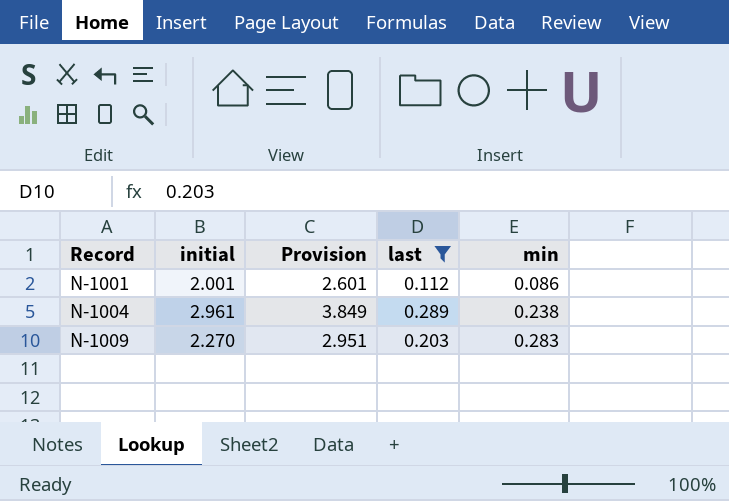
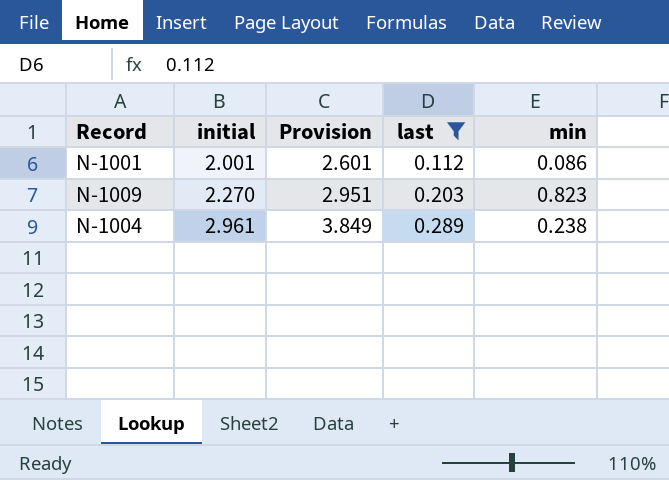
row order: Record ascending -> initial ascending
N-1009 | min: 0.283 -> 0.823

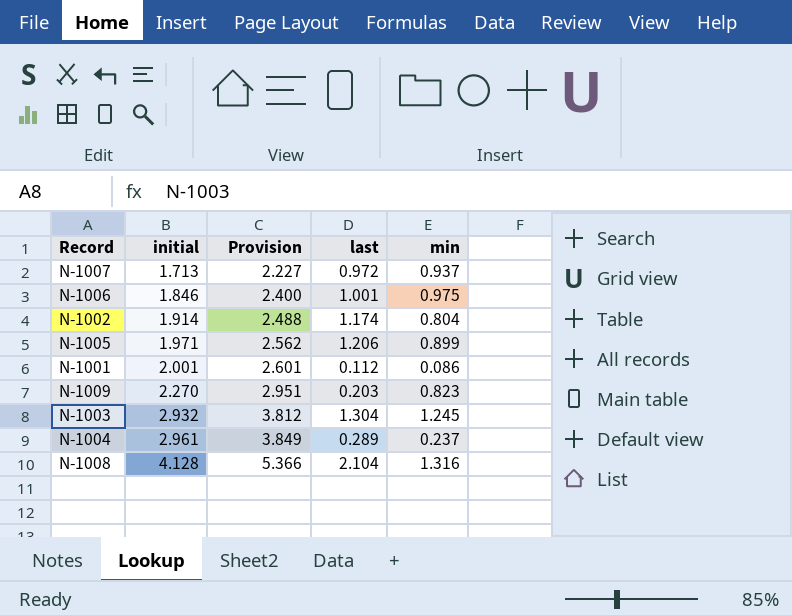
filter: last <= 0.289 -> none
N-1004 | min: 0.238 -> 0.237

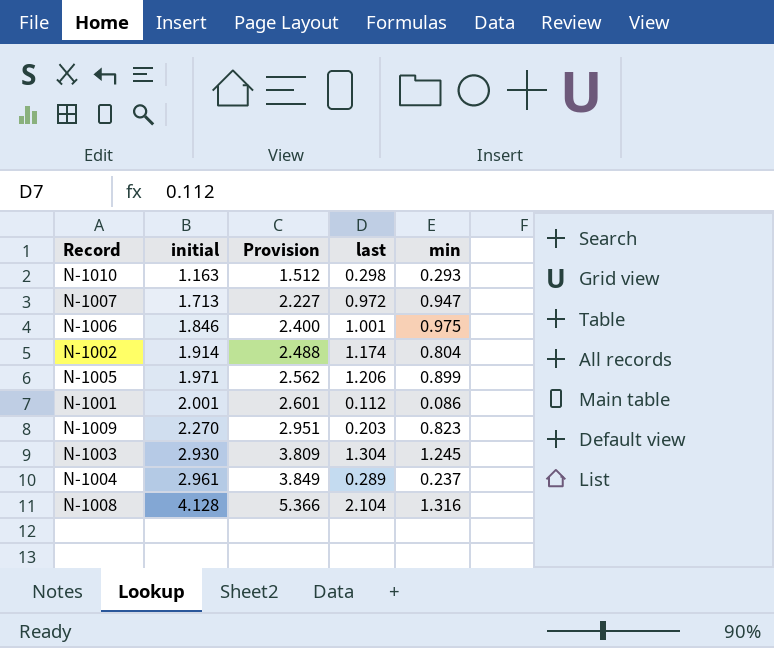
row N-1010: none -> 1.163 | 1.512 | 0.298 | 0.293
N-1007 | min: 0.937 -> 0.947
N-1003 | initial: 2.932 -> 2.930
N-1003 | Provision: 3.812 -> 3.809

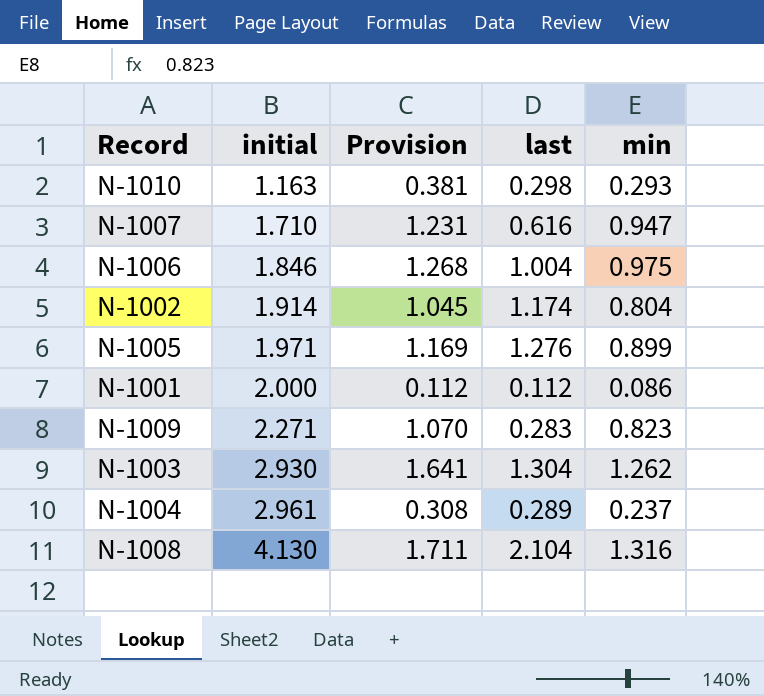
column Provision | formula: [initial] * 1.3 -> [min] * 1.3
N-1007 | initial: 1.713 -> 1.710
N-1007 | last: 0.972 -> 0.616
N-1006 | last: 1.001 -> 1.004
N-1005 | last: 1.206 -> 1.276
N-1001 | initial: 2.001 -> 2.000
N-1009 | initial: 2.270 -> 2.271
N-1009 | last: 0.203 -> 0.283
N-1003 | min: 1.245 -> 1.262
N-1008 | initial: 4.128 -> 4.130

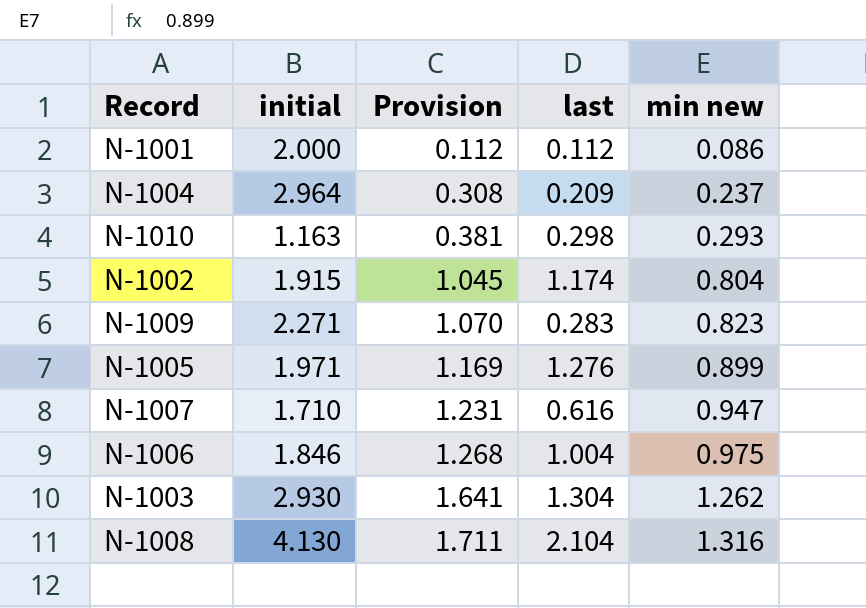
row order: initial ascending -> Provision ascending
column name: min -> min new
N-1004 | initial: 2.961 -> 2.964
N-1004 | last: 0.289 -> 0.209
N-1002 | initial: 1.914 -> 1.915

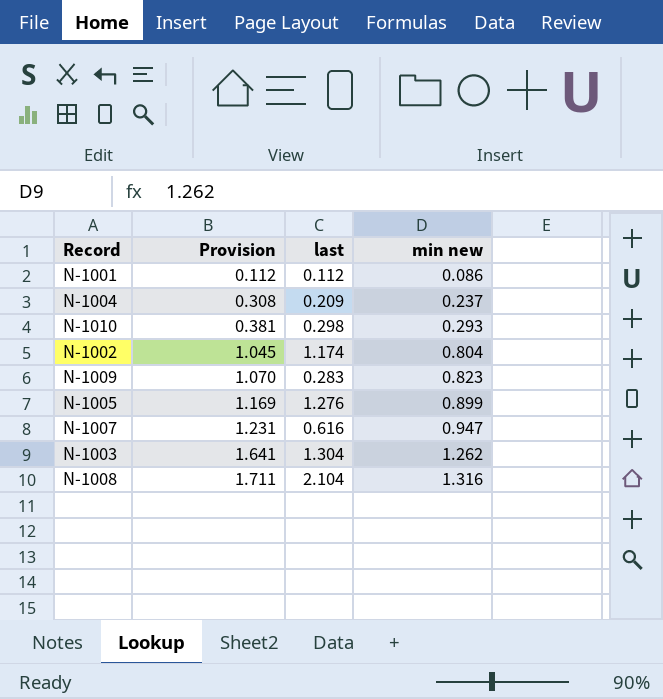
column initial | position: 2 -> none
row N-1006: 1.846 | 1.268 | 1.004 | 0.975 -> none

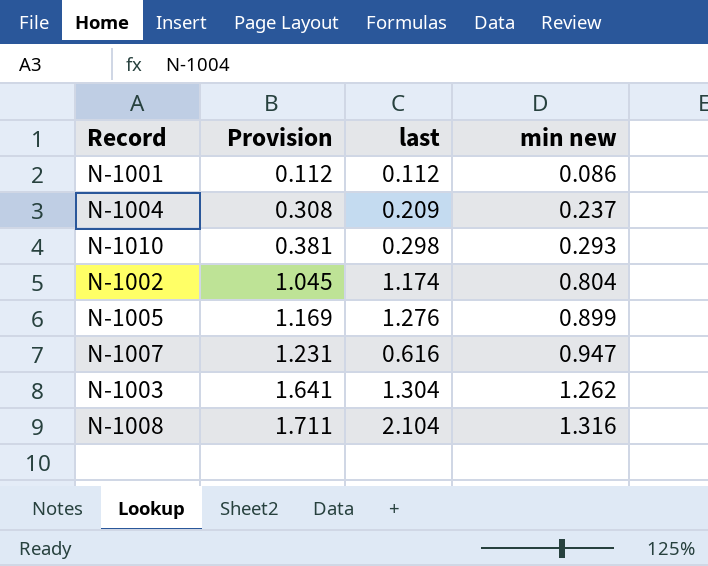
row N-1009: 1.070 | 0.283 | 0.823 -> none

